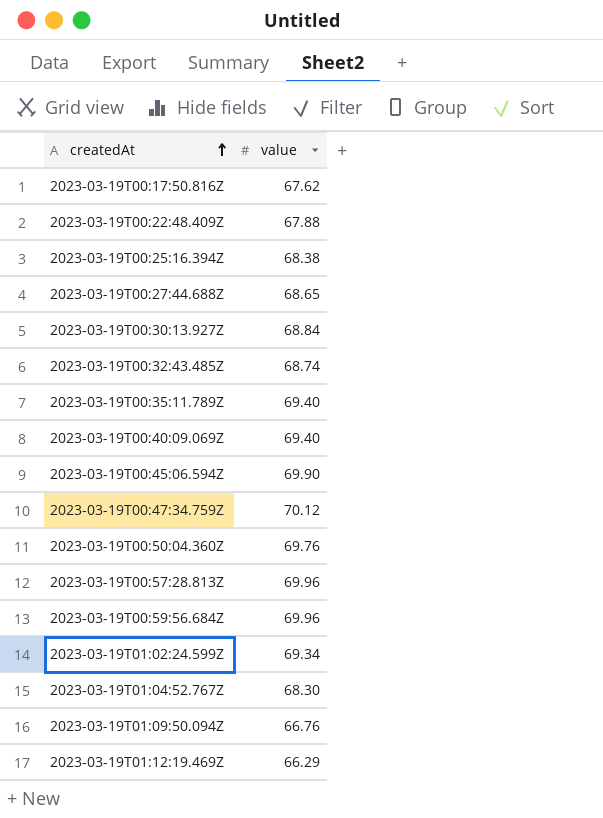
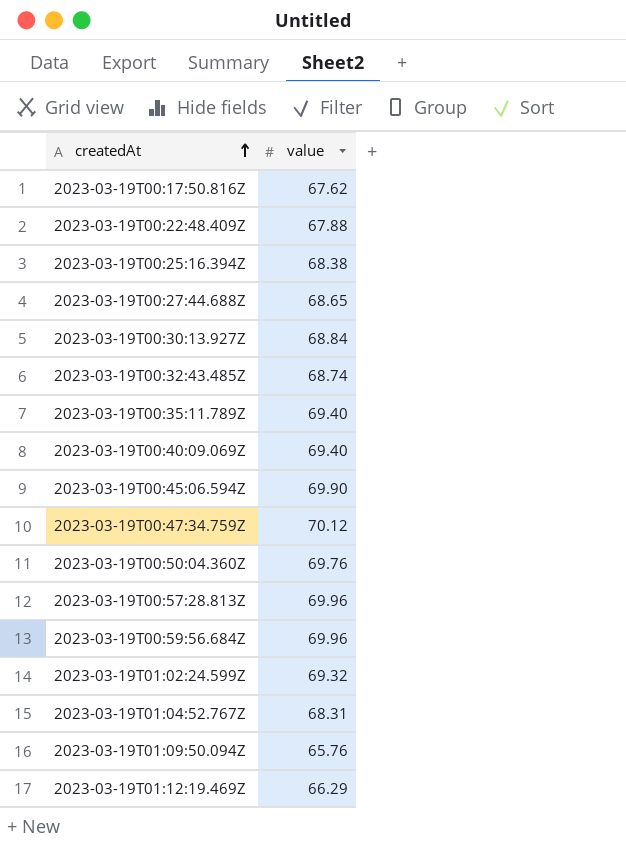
2023-03-19T01:02:24.599Z | value: 69.34 -> 69.32
2023-03-19T01:04:52.767Z | value: 68.30 -> 68.31
2023-03-19T01:09:50.094Z | value: 66.76 -> 65.76

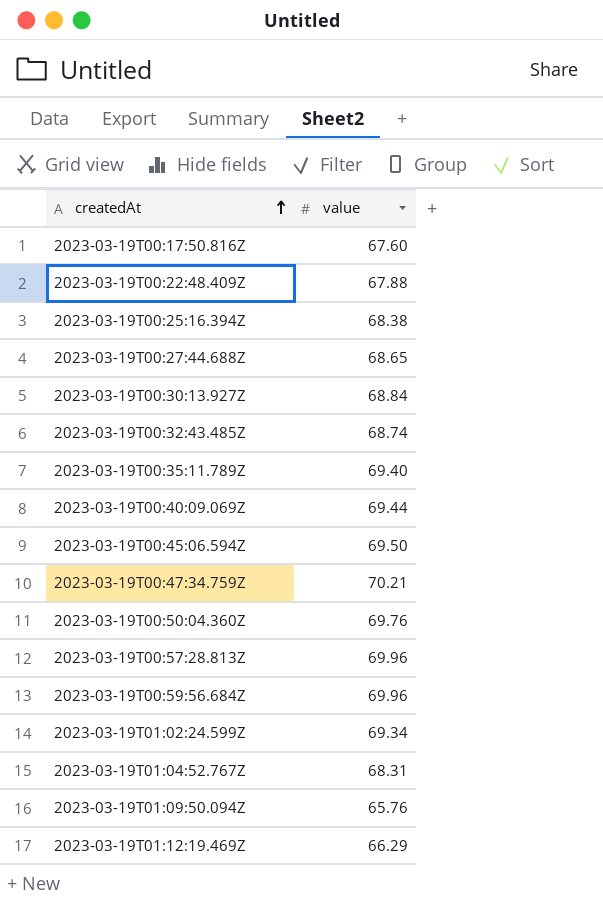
2023-03-19T00:17:50.816Z | value: 67.62 -> 67.60
2023-03-19T00:40:09.069Z | value: 69.40 -> 69.44
2023-03-19T00:45:06.594Z | value: 69.90 -> 69.50
2023-03-19T00:47:34.759Z | value: 70.12 -> 70.21
2023-03-19T01:02:24.599Z | value: 69.32 -> 69.34

